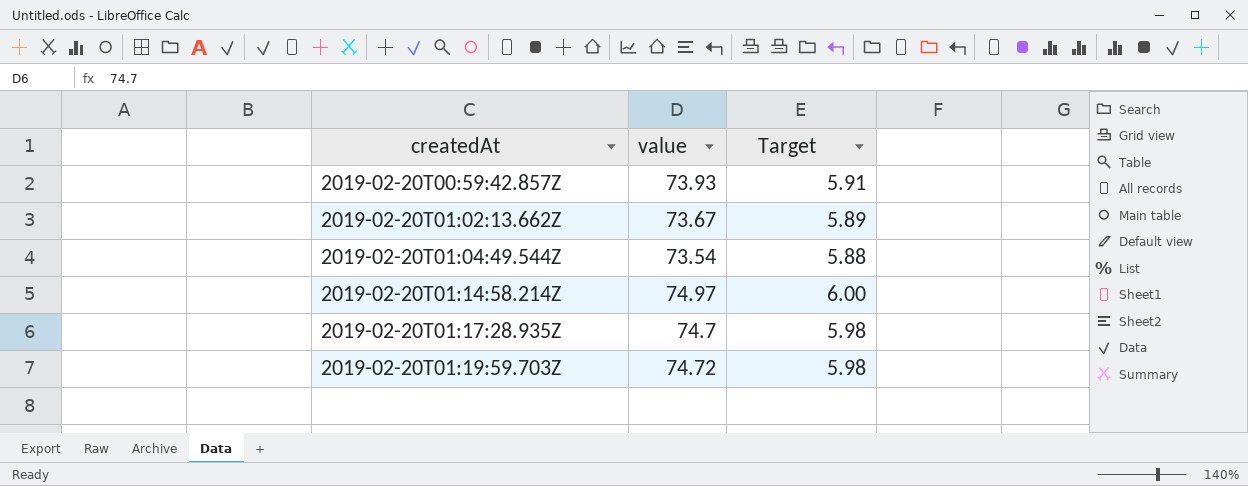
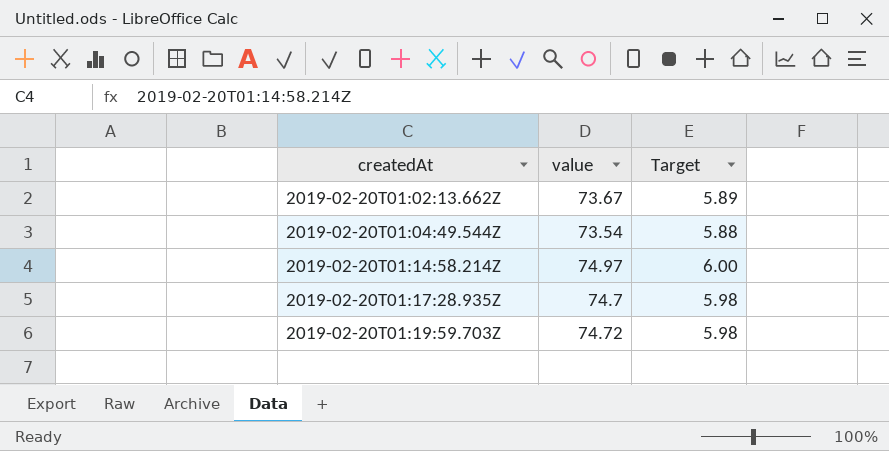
row 2019-02-20T00:59:42.857Z: 73.93 | 5.91 -> none

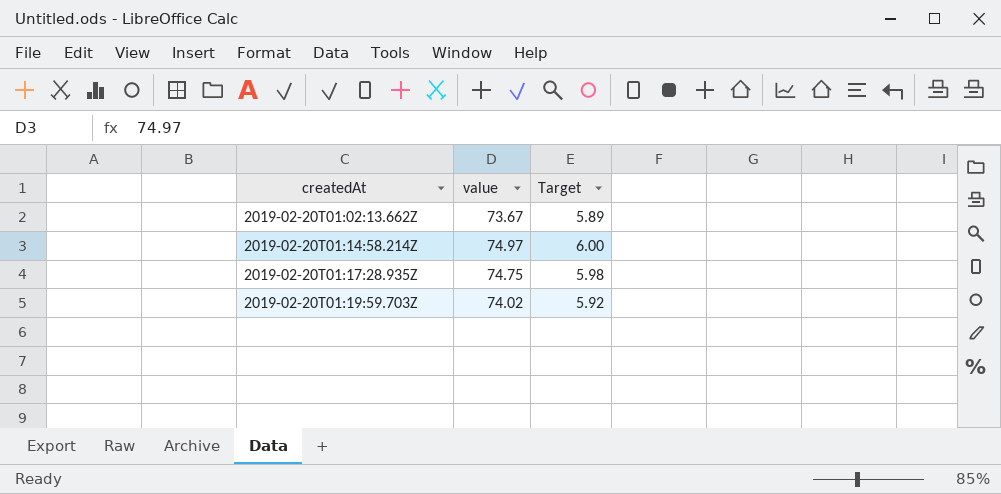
row 2019-02-20T01:04:49.544Z: 73.54 | 5.88 -> none
2019-02-20T01:17:28.935Z | value: 74.7 -> 74.75
2019-02-20T01:19:59.703Z | value: 74.72 -> 74.02
2019-02-20T01:19:59.703Z | Target: 5.98 -> 5.92

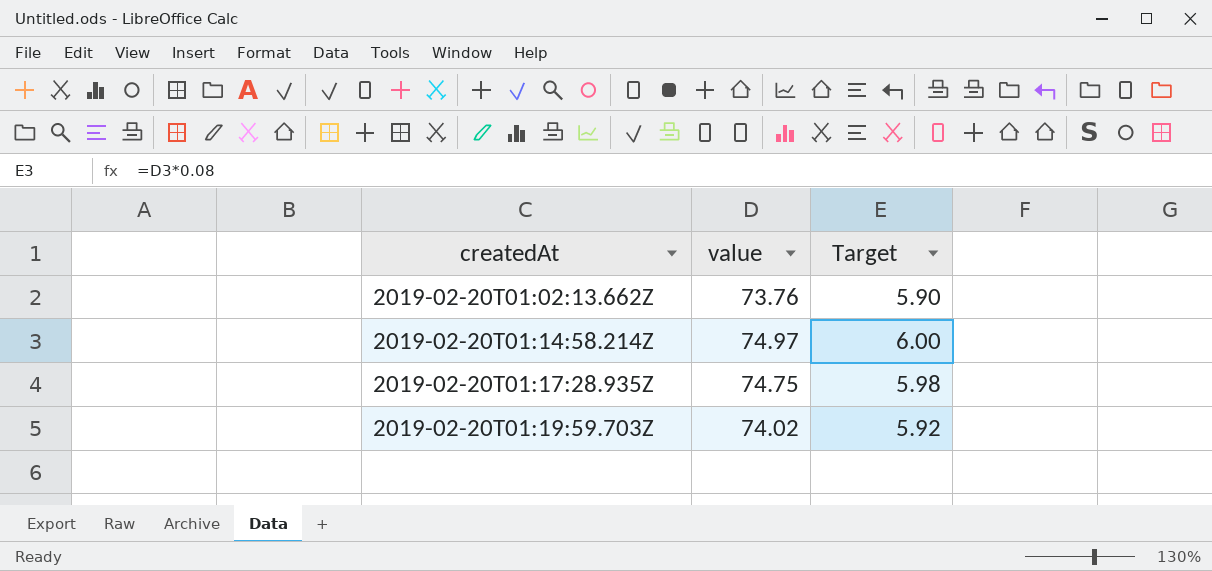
2019-02-20T01:02:13.662Z | value: 73.67 -> 73.76
2019-02-20T01:02:13.662Z | Target: 5.89 -> 5.90

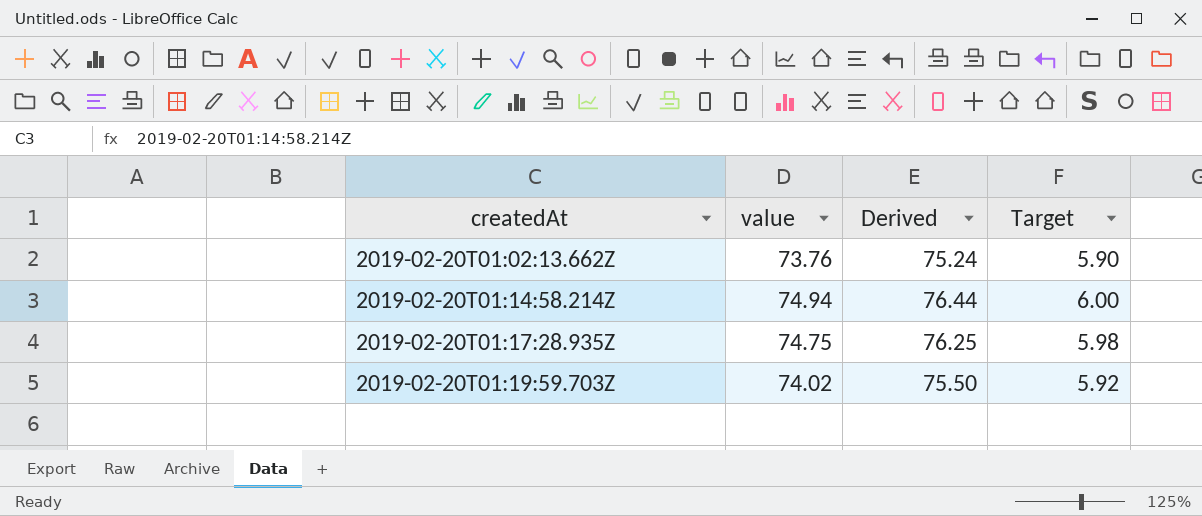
column Derived | formula: none -> [value] * 1.02
2019-02-20T01:14:58.214Z | value: 74.97 -> 74.94

